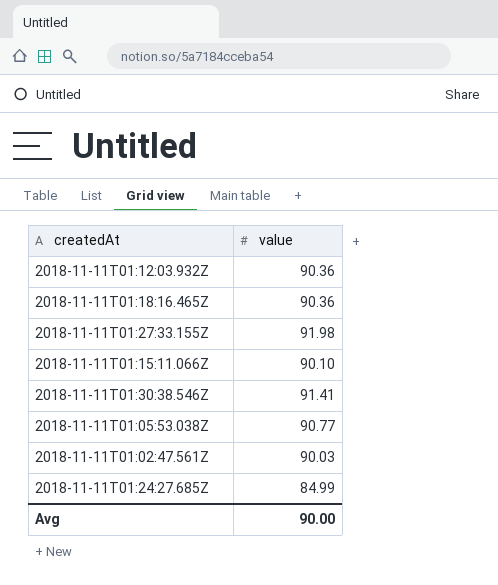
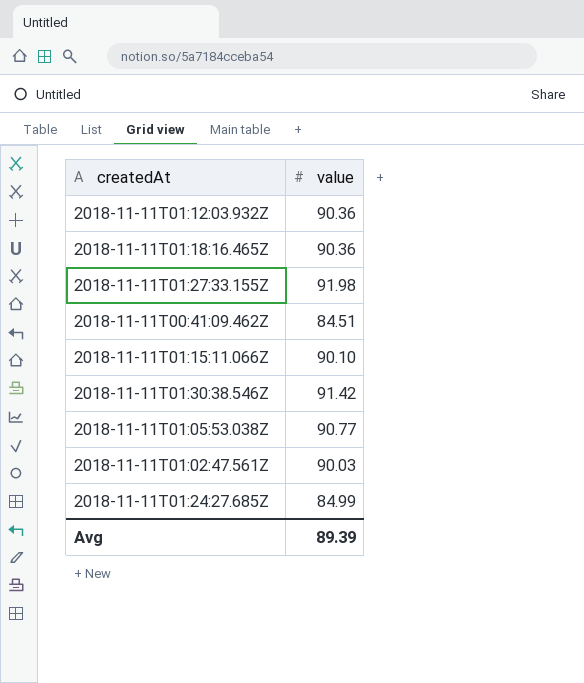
row 2018-11-11T00:41:09.462Z: none -> 84.51
2018-11-11T01:30:38.546Z | value: 91.41 -> 91.42
Avg | value: 90.00 -> 89.39

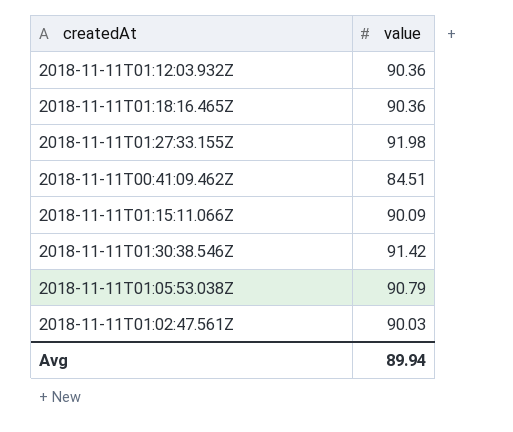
row 2018-11-11T01:24:27.685Z: 84.99 -> none
2018-11-11T01:15:11.066Z | value: 90.10 -> 90.09
2018-11-11T01:05:53.038Z | value: 90.77 -> 90.79
Avg | value: 89.39 -> 89.94

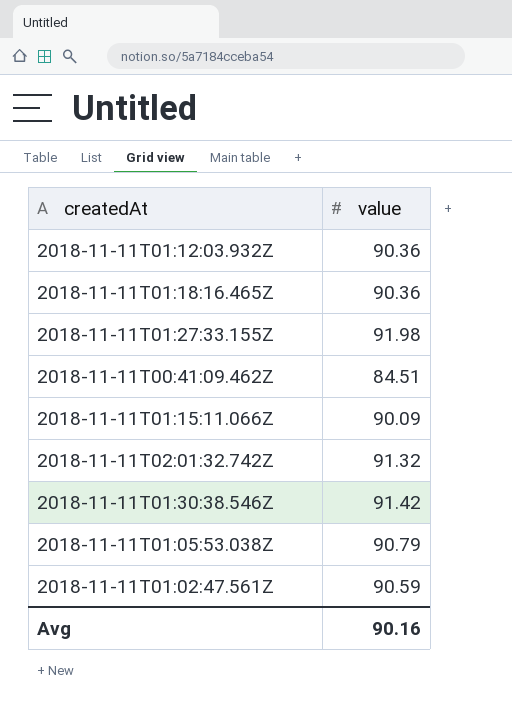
row 2018-11-11T02:01:32.742Z: none -> 91.32
2018-11-11T01:02:47.561Z | value: 90.03 -> 90.59
Avg | value: 89.94 -> 90.16

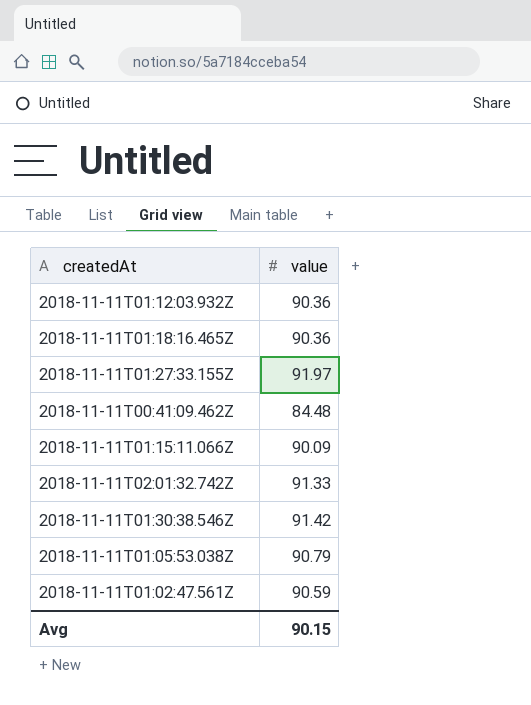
2018-11-11T01:27:33.155Z | value: 91.98 -> 91.97
2018-11-11T00:41:09.462Z | value: 84.51 -> 84.48
2018-11-11T02:01:32.742Z | value: 91.32 -> 91.33
Avg | value: 90.16 -> 90.15

